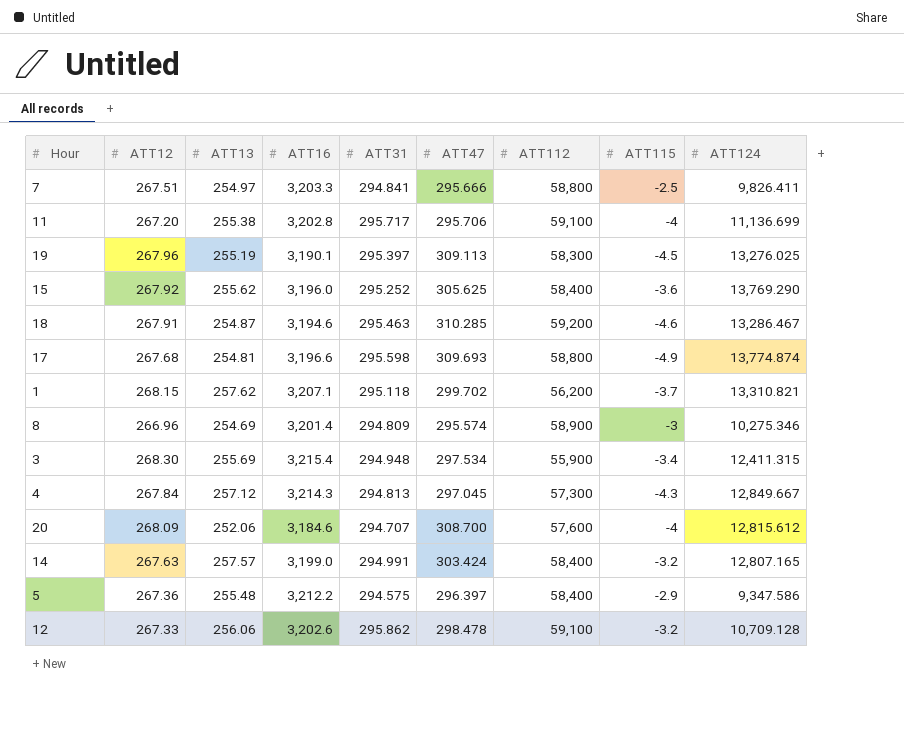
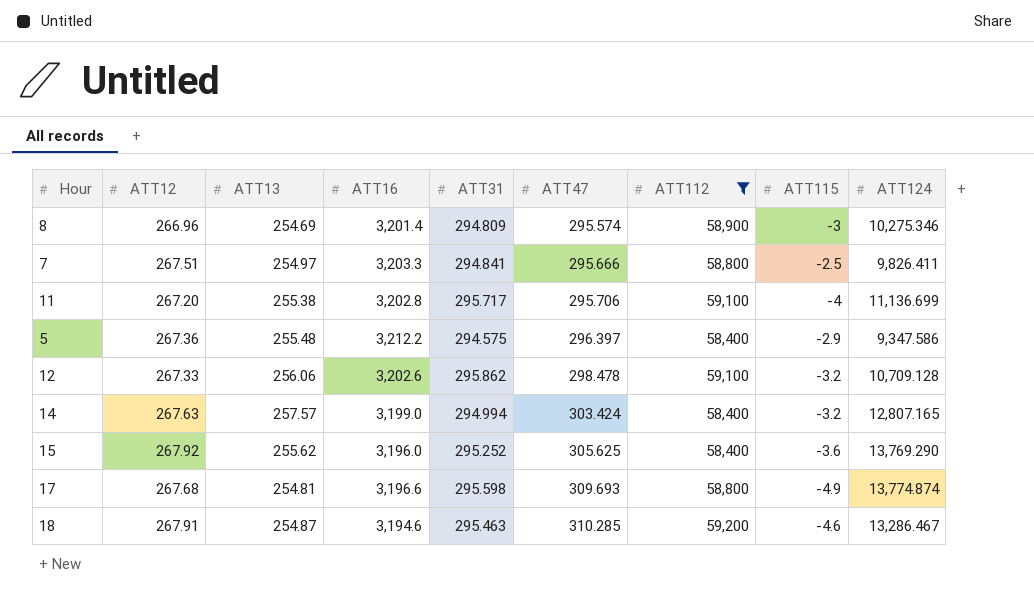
filter: none -> ATT112 >= 58,400
row order: none -> ATT47 ascending
14 | ATT31: 294.991 -> 294.994

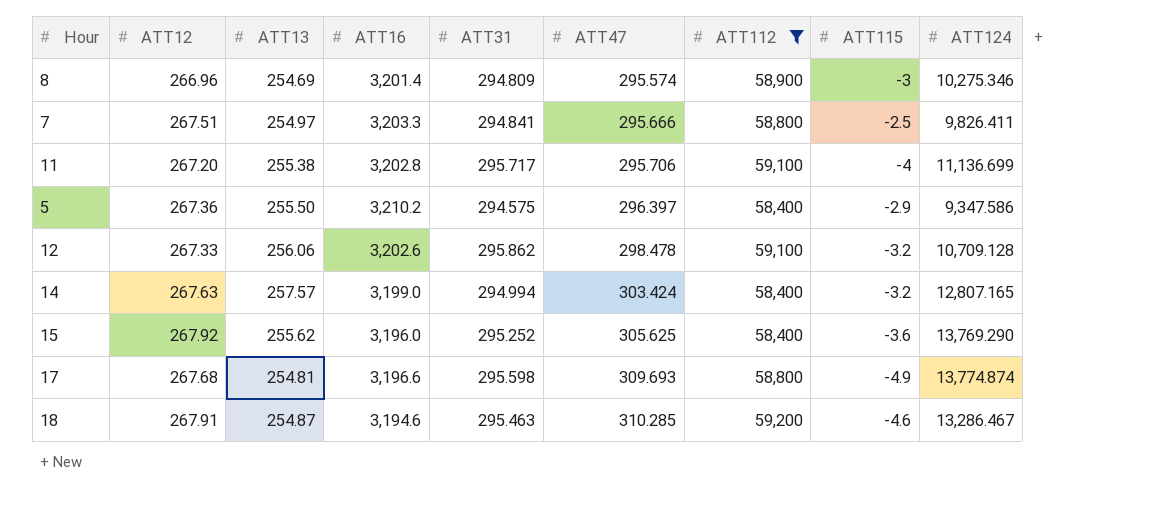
5 | ATT13: 255.48 -> 255.50
5 | ATT16: 3,212.2 -> 3,210.2

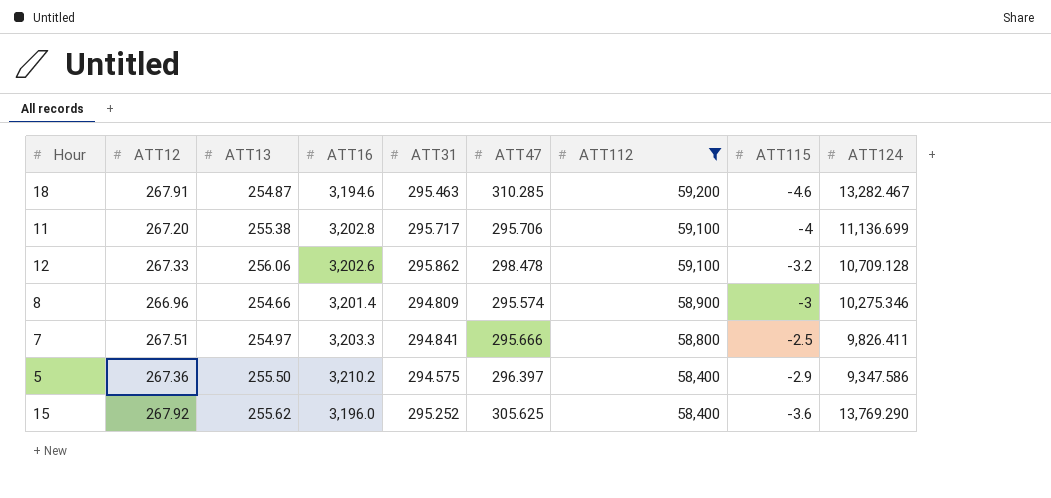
row order: ATT47 ascending -> ATT112 descending
row 14: 267.63 | 257.57 | 3,199.0 | 294.994 | 303.424 | 58,400 | -3.2 | 12,807.165 -> none
row 17: 267.68 | 254.81 | 3,196.6 | 295.598 | 309.693 | 58,800 | -4.9 | 13,774.874 -> none
18 | ATT124: 13,286.467 -> 13,282.467
8 | ATT13: 254.69 -> 254.66

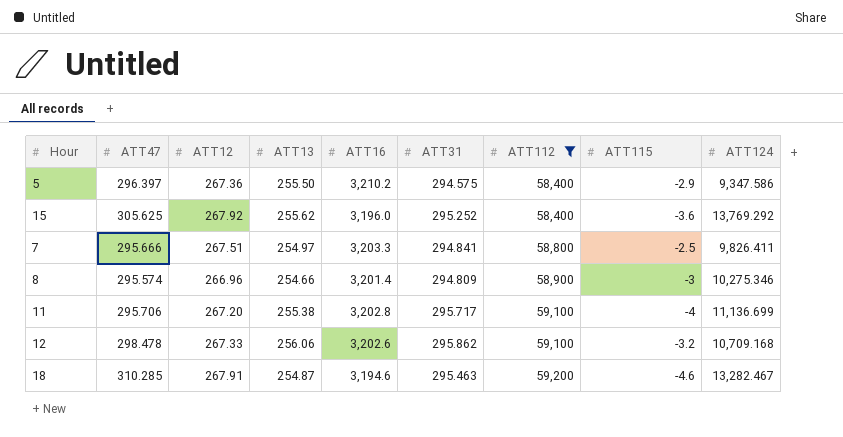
row order: ATT112 descending -> ATT112 ascending
column ATT47 | position: 6 -> 2
15 | ATT124: 13,769.290 -> 13,769.292
12 | ATT124: 10,709.128 -> 10,709.168

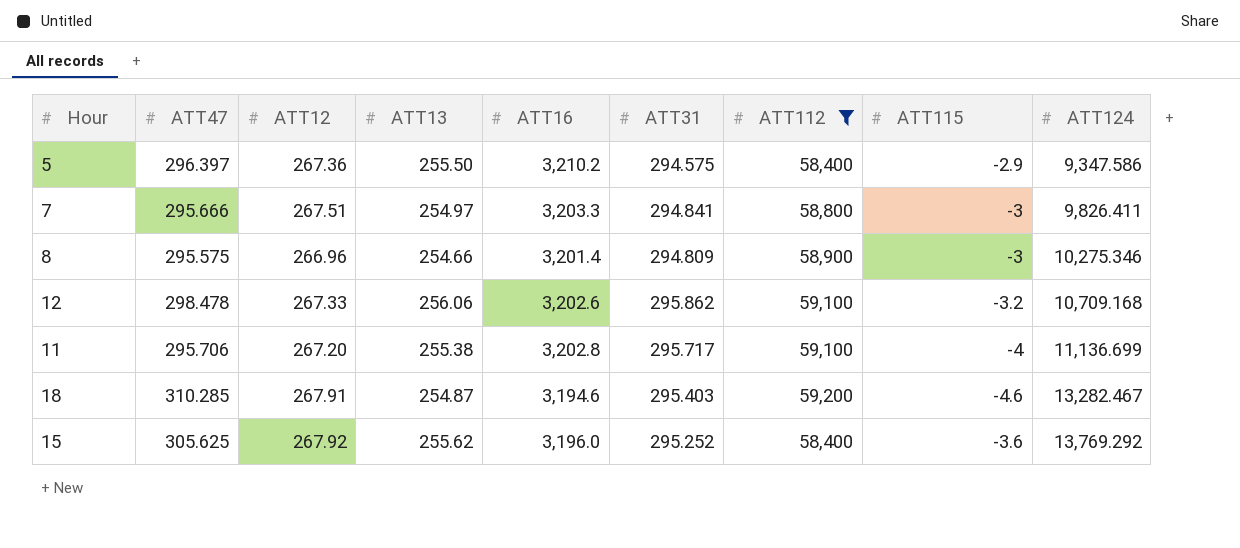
row order: ATT112 ascending -> ATT124 ascending
7 | ATT115: -2.5 -> -3
8 | ATT47: 295.574 -> 295.575
18 | ATT31: 295.463 -> 295.403

